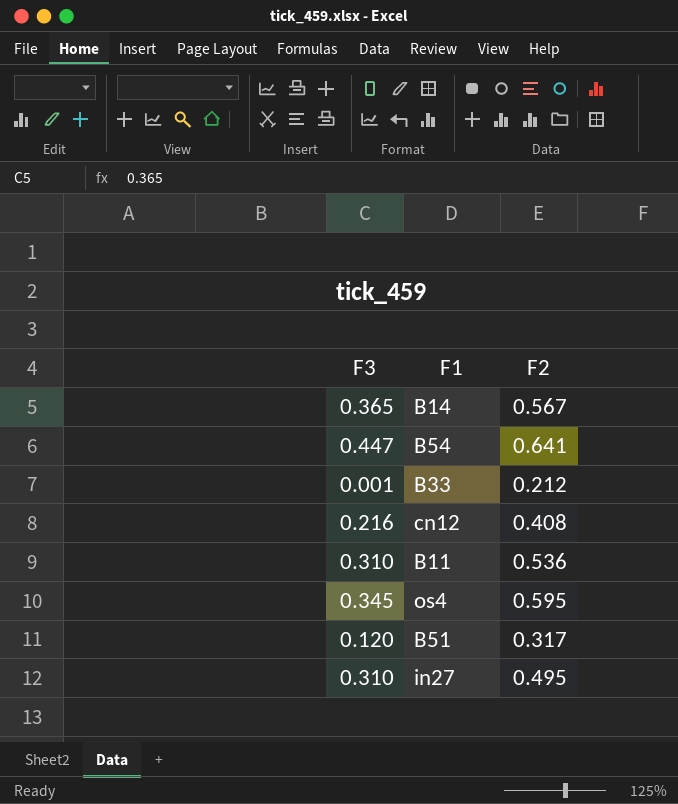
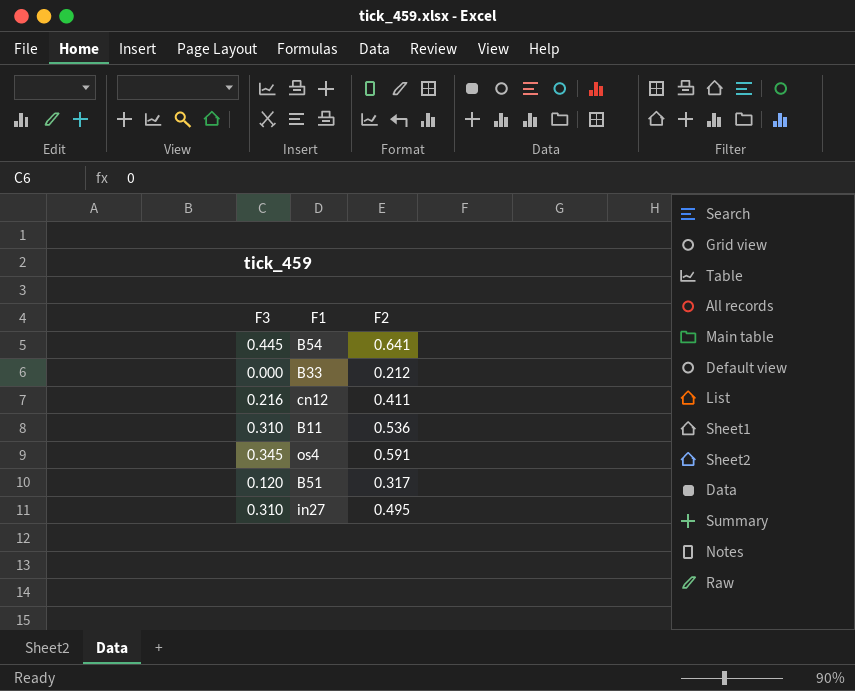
row B14: 0.365 | 0.567 -> none
B54 | F3: 0.447 -> 0.445
B33 | F3: 0.001 -> 0.000
cn12 | F2: 0.408 -> 0.411
os4 | F2: 0.595 -> 0.591

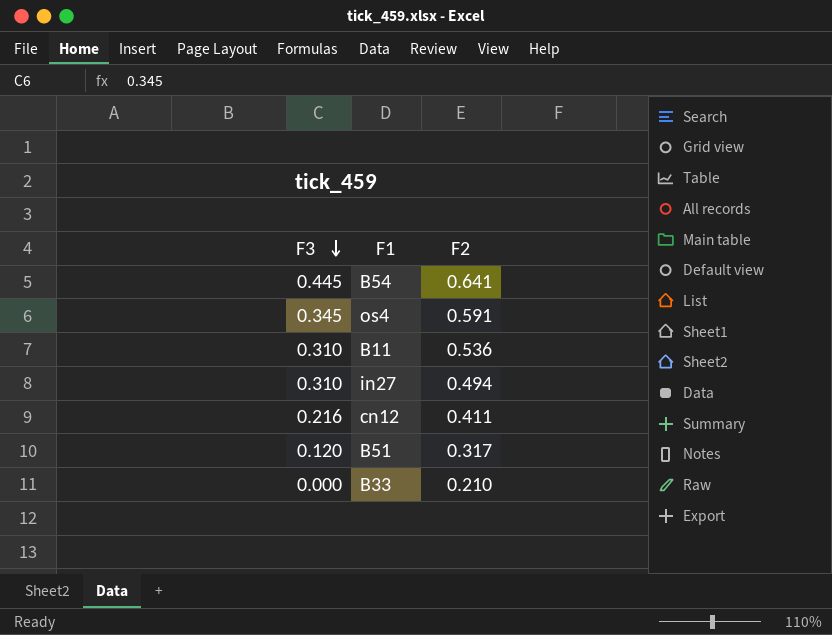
row order: none -> F3 descending
in27 | F2: 0.495 -> 0.494
B33 | F2: 0.212 -> 0.210

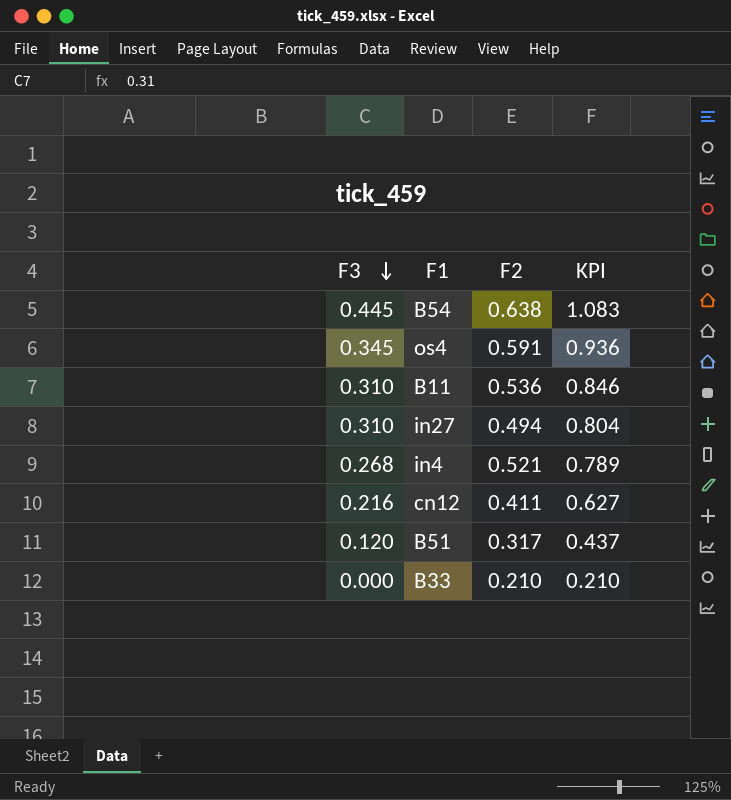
column KPI | formula: none -> [F3] + [F2]
B54 | F2: 0.641 -> 0.638
row in4: none -> 0.268 | 0.521 | 0.789

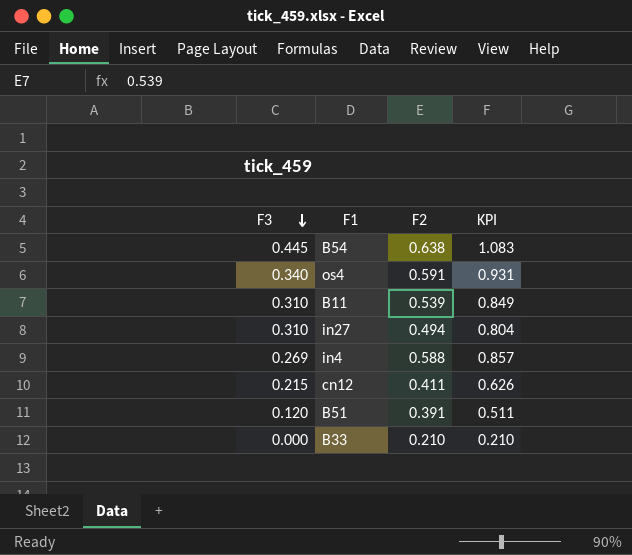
os4 | F3: 0.345 -> 0.340
os4 | KPI: 0.936 -> 0.931
B11 | F2: 0.536 -> 0.539
B11 | KPI: 0.846 -> 0.849
in4 | F3: 0.268 -> 0.269
in4 | F2: 0.521 -> 0.588
in4 | KPI: 0.789 -> 0.857
cn12 | F3: 0.216 -> 0.215
cn12 | KPI: 0.627 -> 0.626
B51 | F2: 0.317 -> 0.391
B51 | KPI: 0.437 -> 0.511

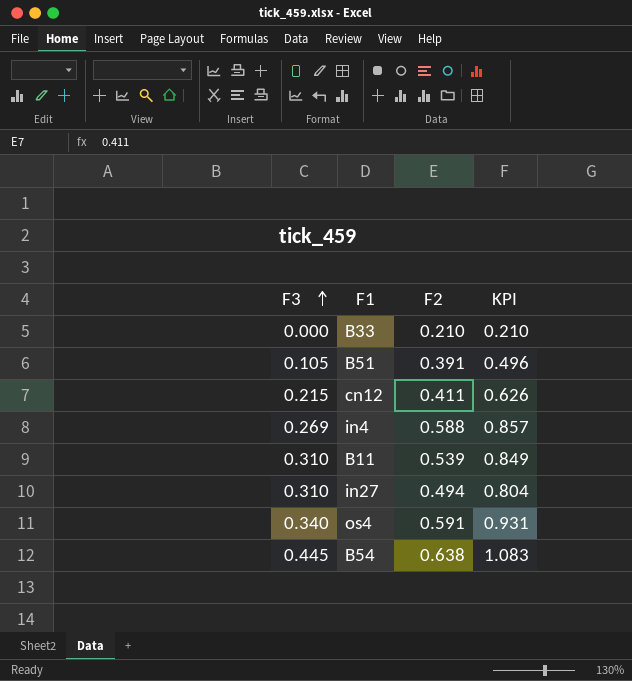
row order: F3 descending -> F3 ascending
B51 | F3: 0.120 -> 0.105
B51 | KPI: 0.511 -> 0.496

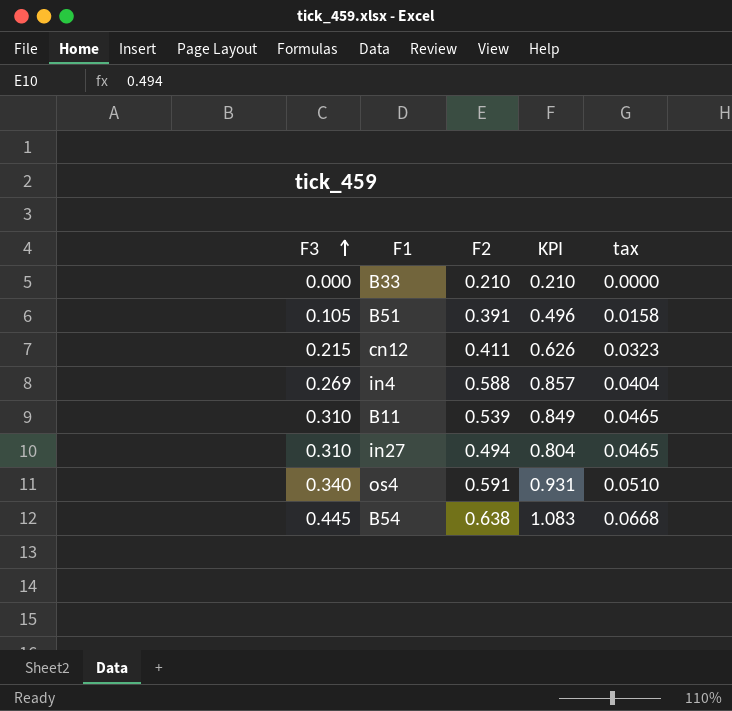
column tax | formula: none -> [F3] * 0.15

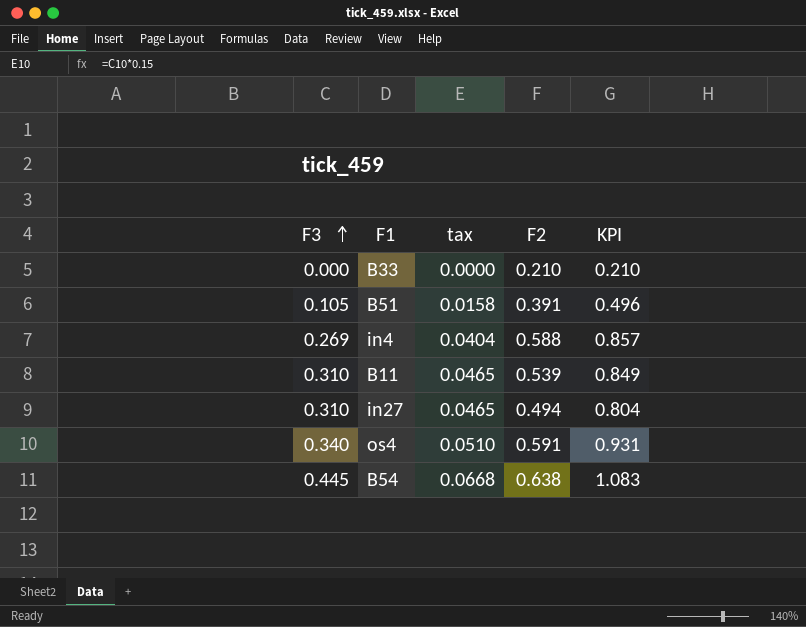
column tax | position: 5 -> 3
row cn12: 0.215 | 0.411 | 0.626 | 0.0323 -> none

